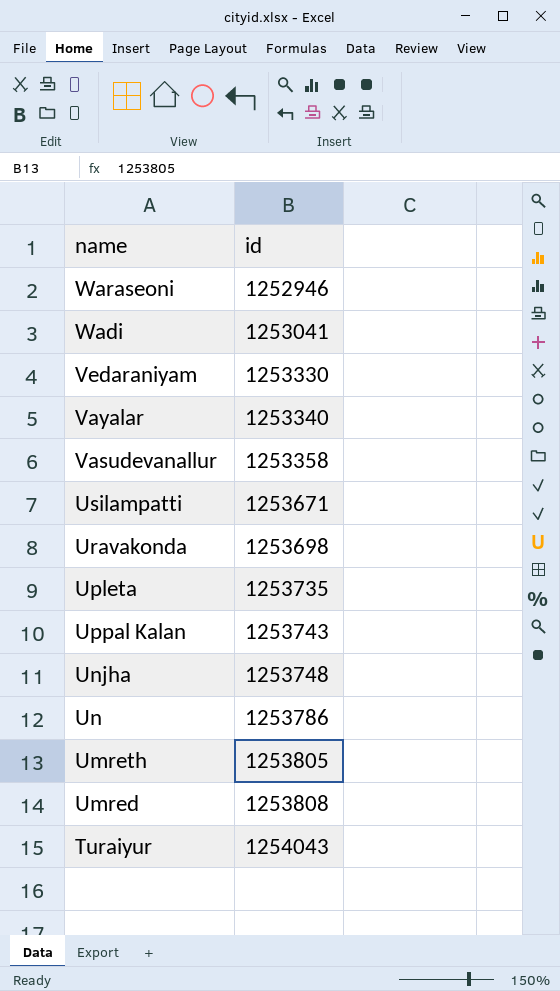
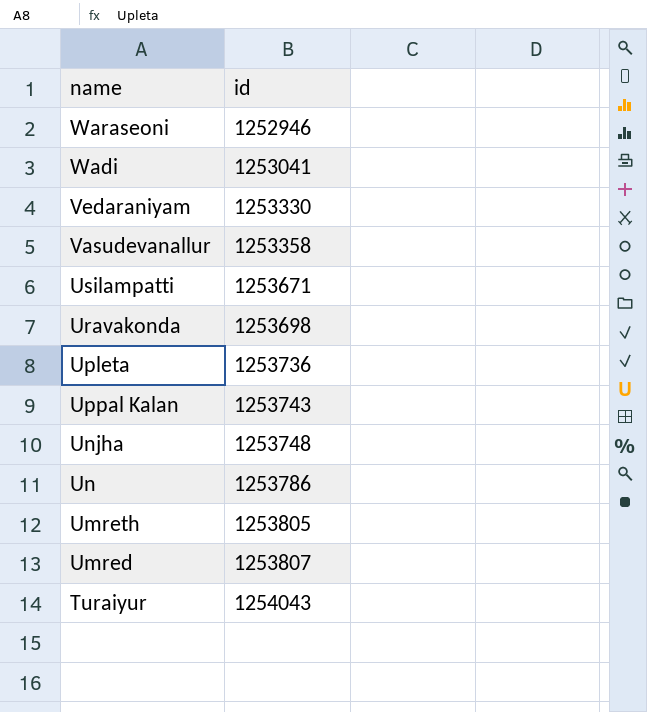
row Vayalar: 1253340 -> none
Upleta | id: 1253735 -> 1253736
Umred | id: 1253808 -> 1253807

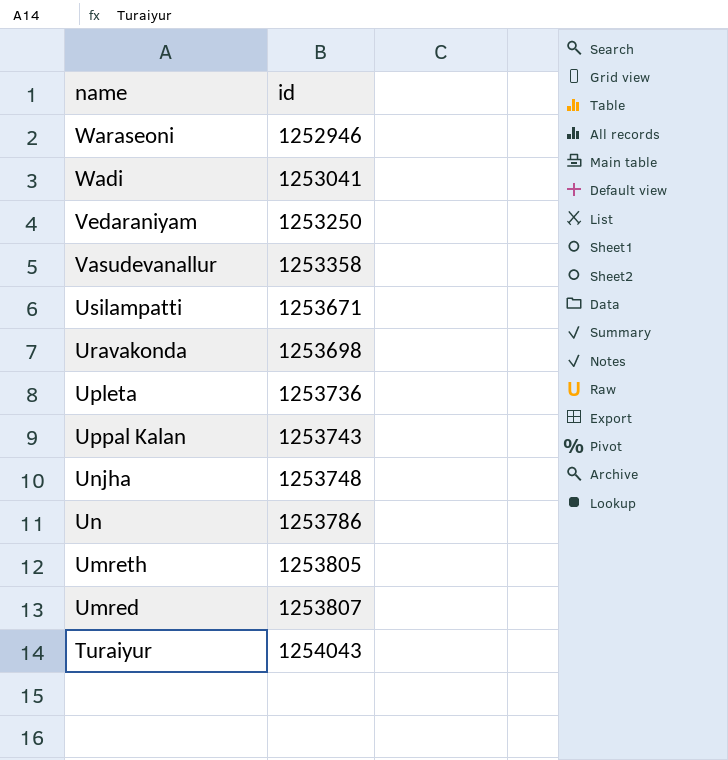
Vedaraniyam | id: 1253330 -> 1253250

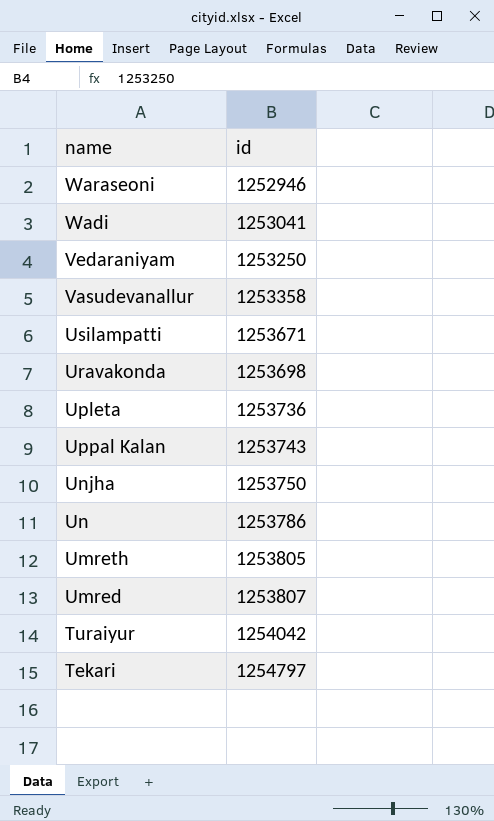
Unjha | id: 1253748 -> 1253750
Turaiyur | id: 1254043 -> 1254042
row Tekari: none -> 1254797

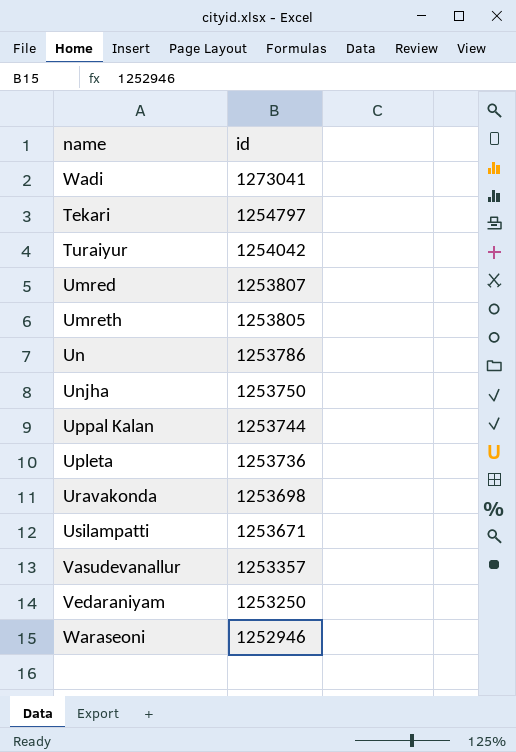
row order: id ascending -> id descending
Wadi | id: 1253041 -> 1273041
Uppal Kalan | id: 1253743 -> 1253744
Vasudevanallur | id: 1253358 -> 1253357

